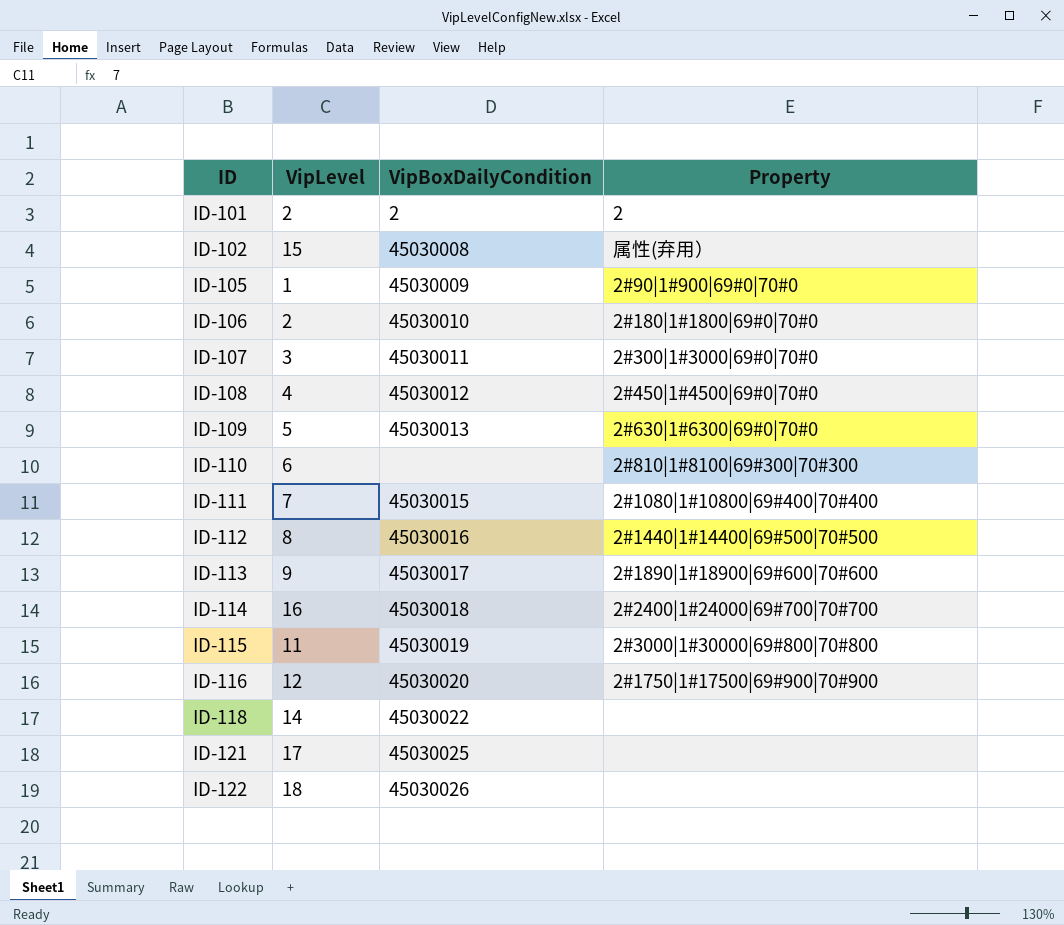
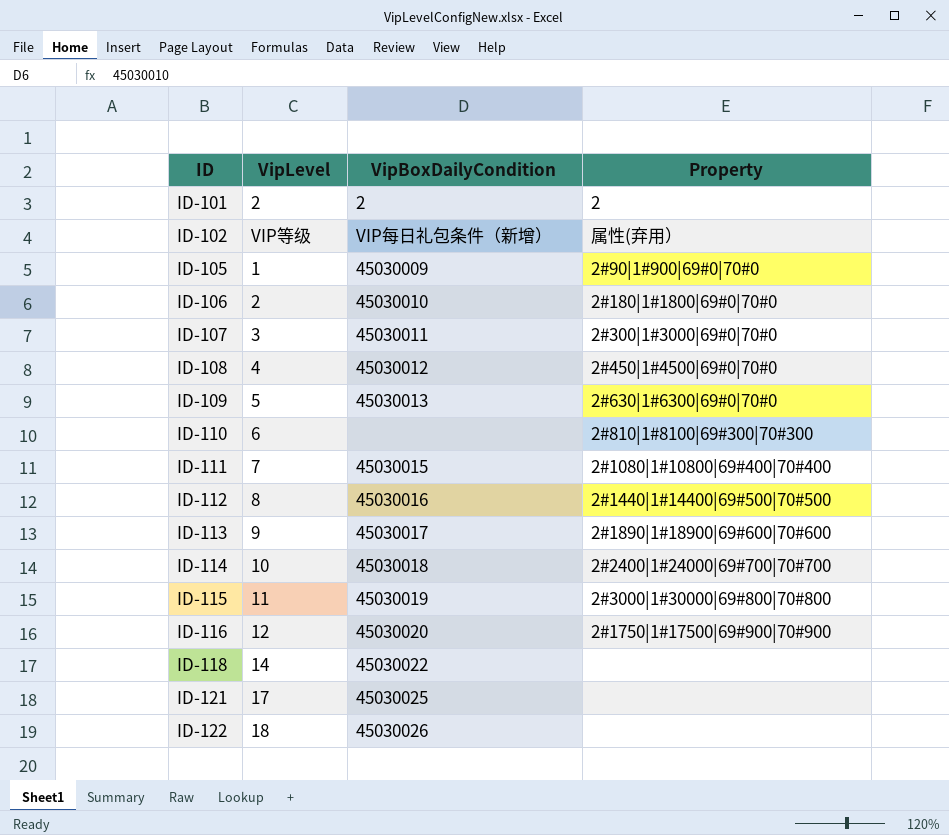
ID-102 | VipLevel: 15 -> VIP等级
ID-102 | VipBoxDailyCondition: 45030008 -> VIP每日礼包条件（新增）
ID-114 | VipLevel: 16 -> 10

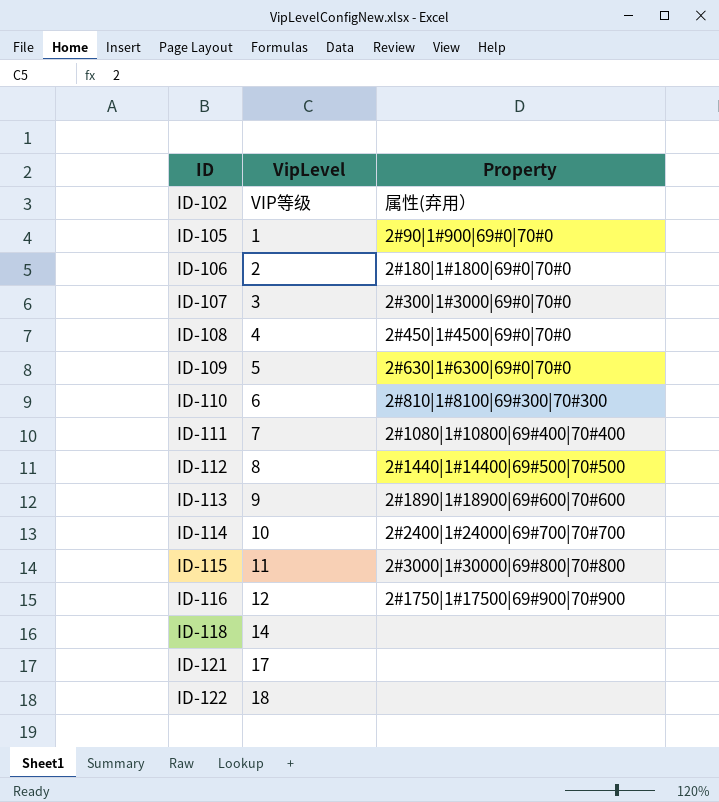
column VipBoxDailyCondition | position: 3 -> none
row ID-101: 2 | 2 | 2 -> none

